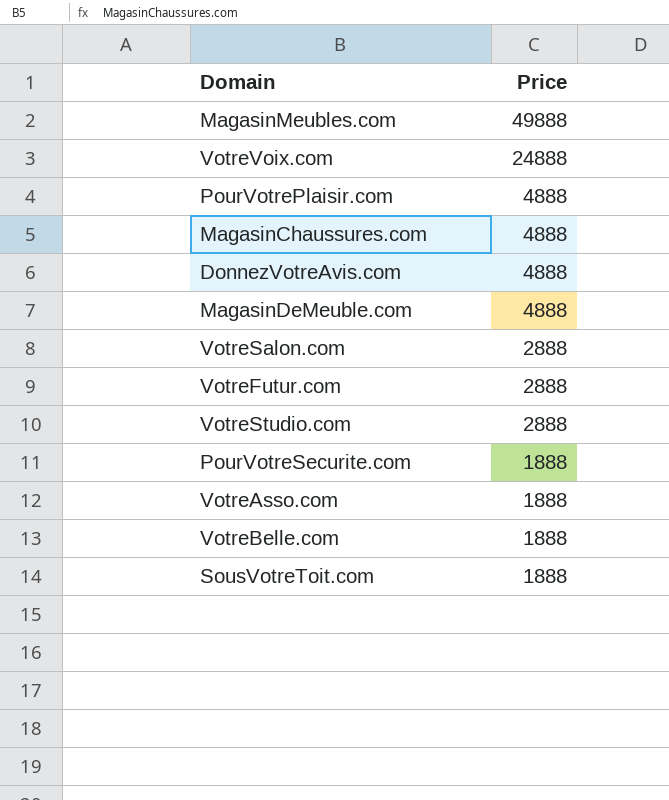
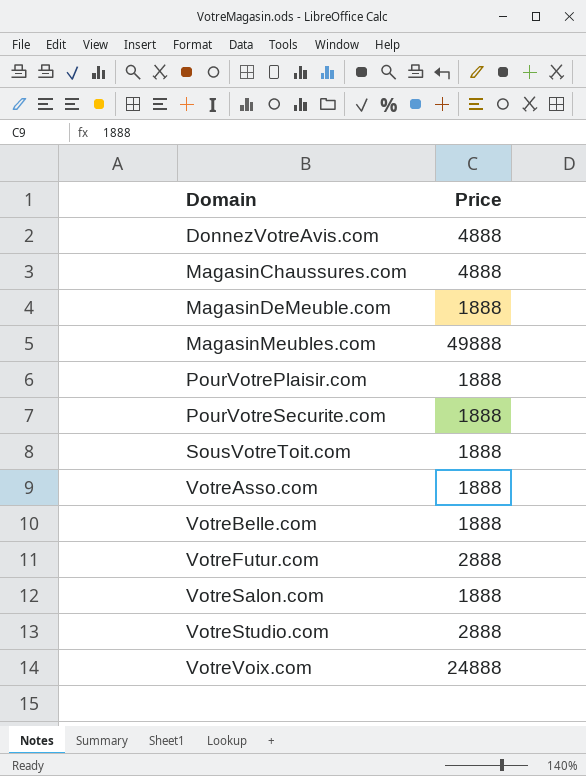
row order: Price descending -> Domain ascending
MagasinDeMeuble.com | Price: 4888 -> 1888
PourVotrePlaisir.com | Price: 4888 -> 1888
VotreSalon.com | Price: 2888 -> 1888

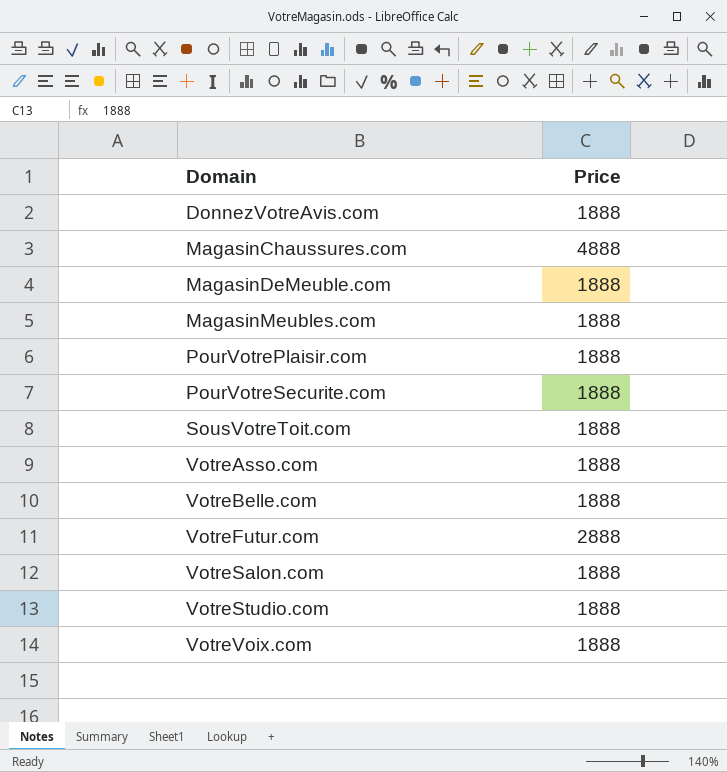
DonnezVotreAvis.com | Price: 4888 -> 1888
MagasinMeubles.com | Price: 49888 -> 1888
VotreStudio.com | Price: 2888 -> 1888
VotreVoix.com | Price: 24888 -> 1888

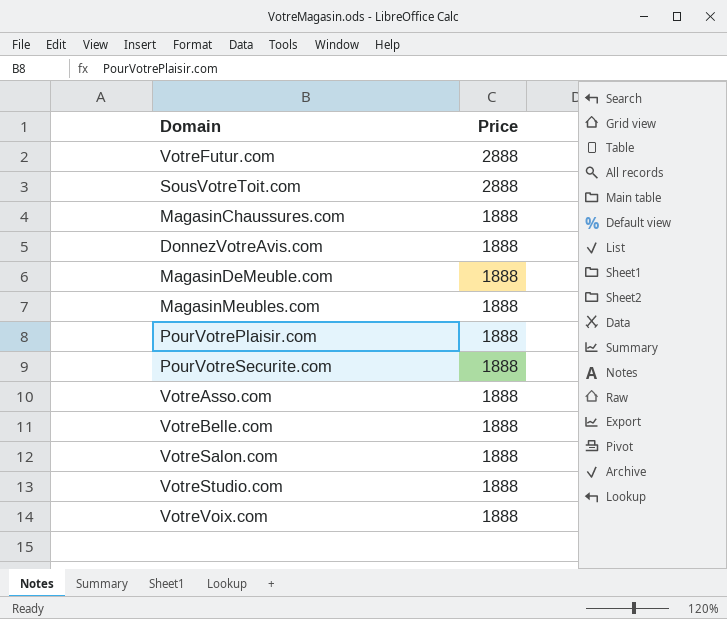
row order: Domain ascending -> Price descending
SousVotreToit.com | Price: 1888 -> 2888
MagasinChaussures.com | Price: 4888 -> 1888

